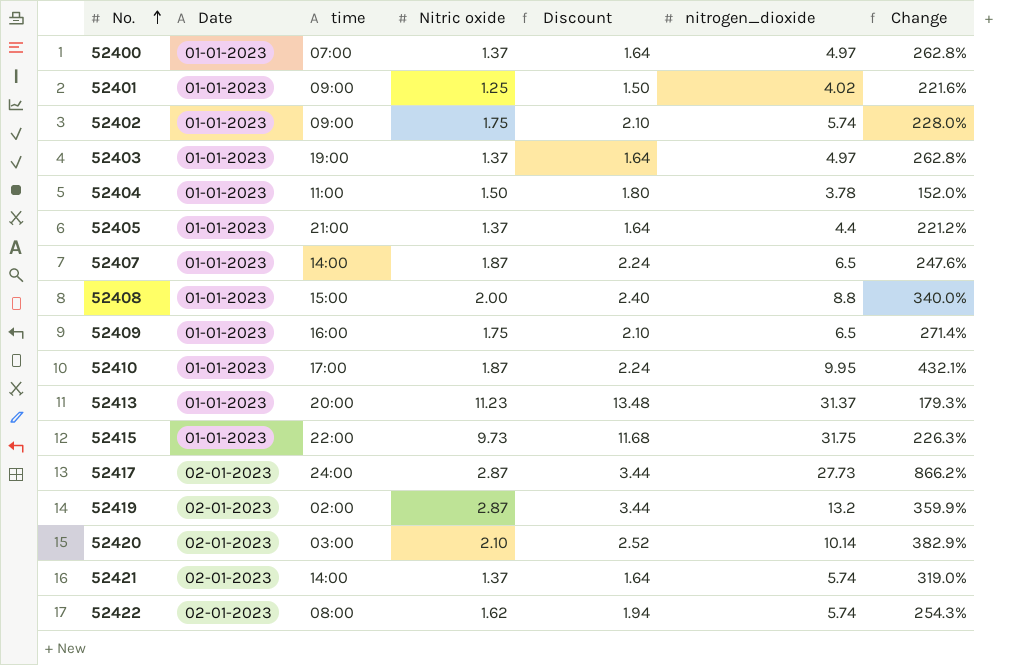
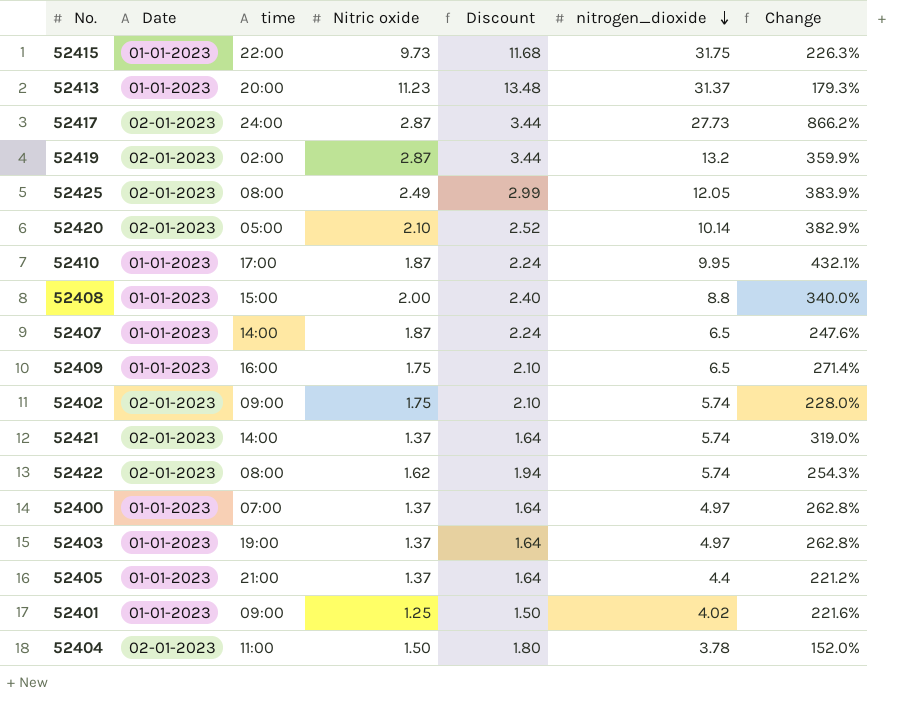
row order: No. ascending -> nitrogen_dioxide descending
row 52425: none -> 02-01-2023 | 08:00 | 2.49 | 2.99 | 12.05 | 383.9%
52420 | time: 03:00 -> 05:00
52402 | Date: 01-01-2023 -> 02-01-2023
52404 | Date: 01-01-2023 -> 02-01-2023

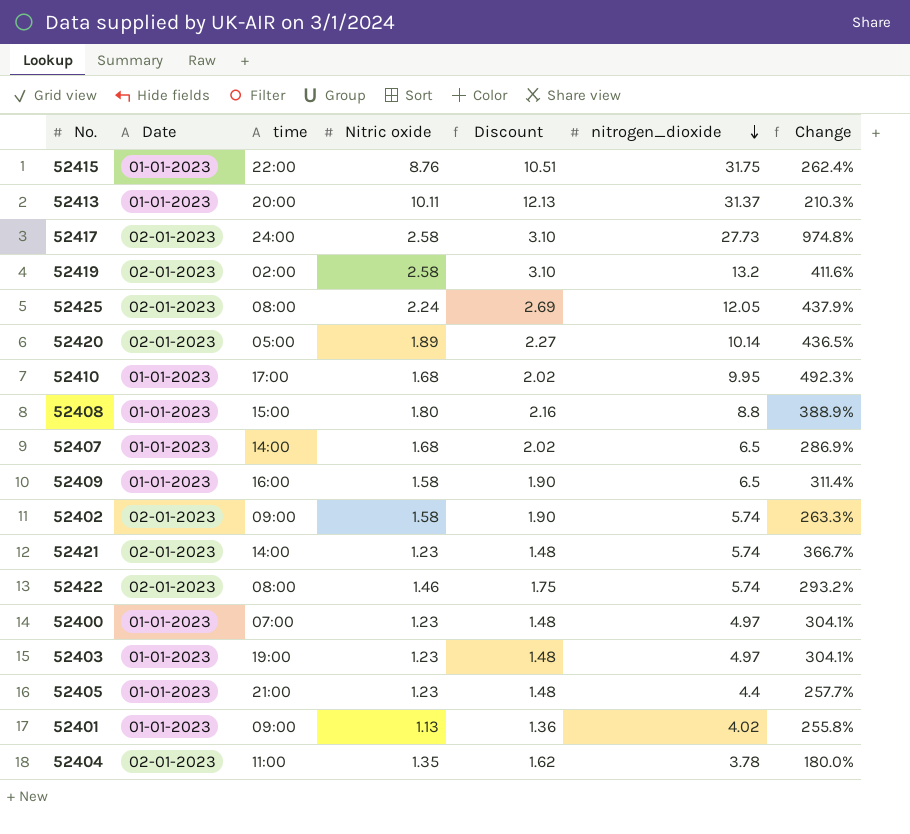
52415 | Nitric oxide: 9.73 -> 8.76
52415 | Discount: 11.68 -> 10.51
52415 | Change: 226.3% -> 262.4%
52413 | Nitric oxide: 11.23 -> 10.11
52413 | Discount: 13.48 -> 12.13
52413 | Change: 179.3% -> 210.3%
52417 | Nitric oxide: 2.87 -> 2.58
52417 | Discount: 3.44 -> 3.10
52417 | Change: 866.2% -> 974.8%
52419 | Nitric oxide: 2.87 -> 2.58
52419 | Discount: 3.44 -> 3.10
52419 | Change: 359.9% -> 411.6%
52425 | Nitric oxide: 2.49 -> 2.24
52425 | Discount: 2.99 -> 2.69
52425 | Change: 383.9% -> 437.9%
52420 | Nitric oxide: 2.10 -> 1.89
52420 | Discount: 2.52 -> 2.27
52420 | Change: 382.9% -> 436.5%
52410 | Nitric oxide: 1.87 -> 1.68
52410 | Discount: 2.24 -> 2.02
52410 | Change: 432.1% -> 492.3%
52408 | Nitric oxide: 2.00 -> 1.80
52408 | Discount: 2.40 -> 2.16
52408 | Change: 340.0% -> 388.9%
52407 | Nitric oxide: 1.87 -> 1.68
52407 | Discount: 2.24 -> 2.02
52407 | Change: 247.6% -> 286.9%
52409 | Nitric oxide: 1.75 -> 1.58
52409 | Discount: 2.10 -> 1.90
52409 | Change: 271.4% -> 311.4%
52402 | Nitric oxide: 1.75 -> 1.58
52402 | Discount: 2.10 -> 1.90
52402 | Change: 228.0% -> 263.3%
52421 | Nitric oxide: 1.37 -> 1.23
52421 | Discount: 1.64 -> 1.48
52421 | Change: 319.0% -> 366.7%
52422 | Nitric oxide: 1.62 -> 1.46
52422 | Discount: 1.94 -> 1.75
52422 | Change: 254.3% -> 293.2%
52400 | Nitric oxide: 1.37 -> 1.23
52400 | Discount: 1.64 -> 1.48
52400 | Change: 262.8% -> 304.1%
52403 | Nitric oxide: 1.37 -> 1.23
52403 | Discount: 1.64 -> 1.48
52403 | Change: 262.8% -> 304.1%
52405 | Nitric oxide: 1.37 -> 1.23
52405 | Discount: 1.64 -> 1.48
52405 | Change: 221.2% -> 257.7%
52401 | Nitric oxide: 1.25 -> 1.13
52401 | Discount: 1.50 -> 1.36
52401 | Change: 221.6% -> 255.8%
52404 | Nitric oxide: 1.50 -> 1.35
52404 | Discount: 1.80 -> 1.62
52404 | Change: 152.0% -> 180.0%

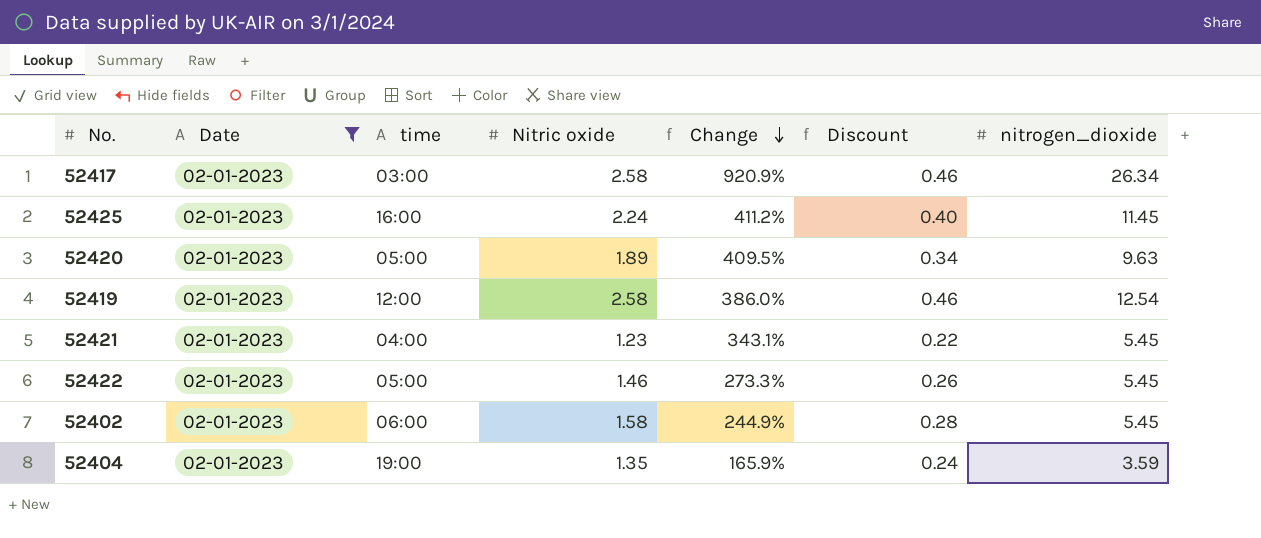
filter: none -> Date = 02-01-2023
row order: nitrogen_dioxide descending -> Change descending
column Change | position: 7 -> 5
column Discount | formula: [Nitric oxide] * 1.2 -> [Nitric oxide] * 0.18
52417 | time: 24:00 -> 03:00
52417 | Change: 974.8% -> 920.9%
52417 | nitrogen_dioxide: 27.73 -> 26.34
52425 | time: 08:00 -> 16:00
52425 | Change: 437.9% -> 411.2%
52425 | nitrogen_dioxide: 12.05 -> 11.45
52420 | Change: 436.5% -> 409.5%
52420 | nitrogen_dioxide: 10.14 -> 9.63
52419 | time: 02:00 -> 12:00
52419 | Change: 411.6% -> 386.0%
52419 | nitrogen_dioxide: 13.2 -> 12.54
52421 | time: 14:00 -> 04:00
52421 | Change: 366.7% -> 343.1%
52421 | nitrogen_dioxide: 5.74 -> 5.45
52422 | time: 08:00 -> 05:00
52422 | Change: 293.2% -> 273.3%
52422 | nitrogen_dioxide: 5.74 -> 5.45
52402 | time: 09:00 -> 06:00
52402 | Change: 263.3% -> 244.9%
52402 | nitrogen_dioxide: 5.74 -> 5.45
52404 | time: 11:00 -> 19:00
52404 | Change: 180.0% -> 165.9%
52404 | nitrogen_dioxide: 3.78 -> 3.59

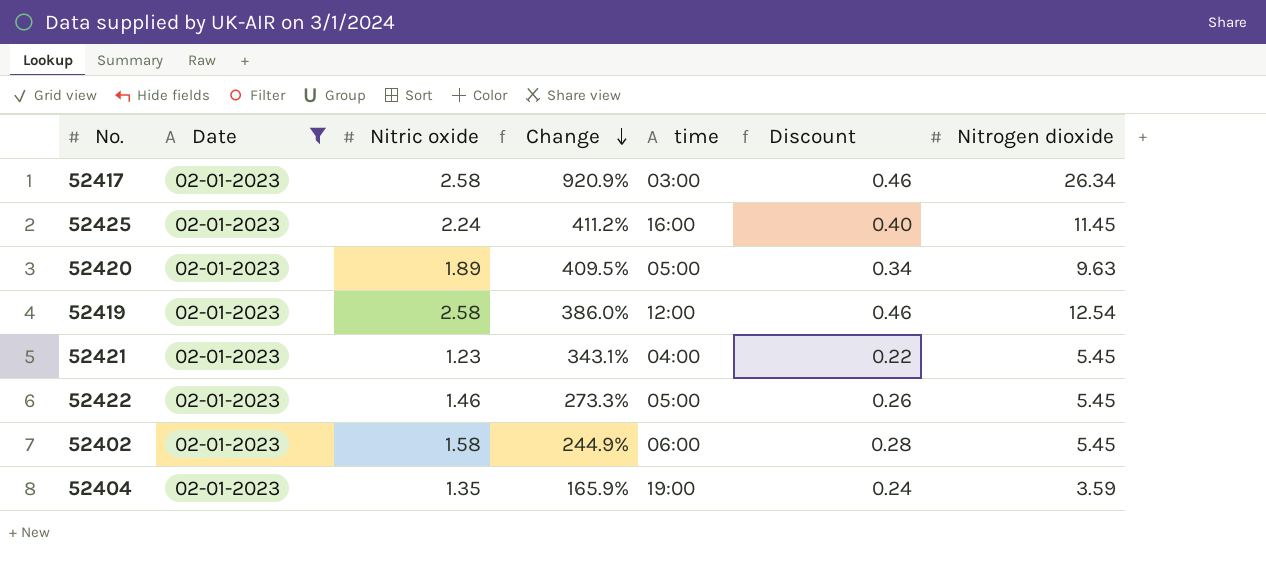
column time | position: 3 -> 5
column name: nitrogen_dioxide -> Nitrogen dioxide

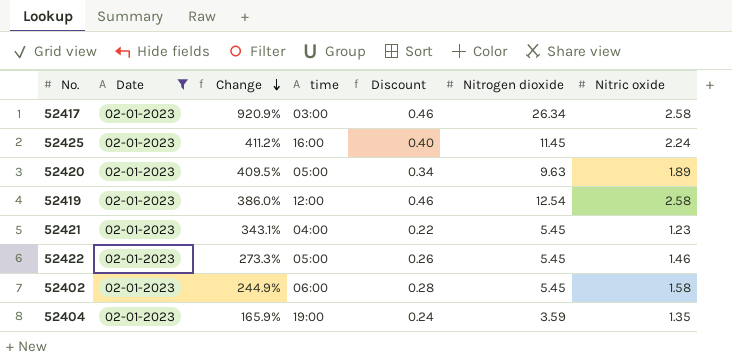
column Nitric oxide | position: 3 -> 7

